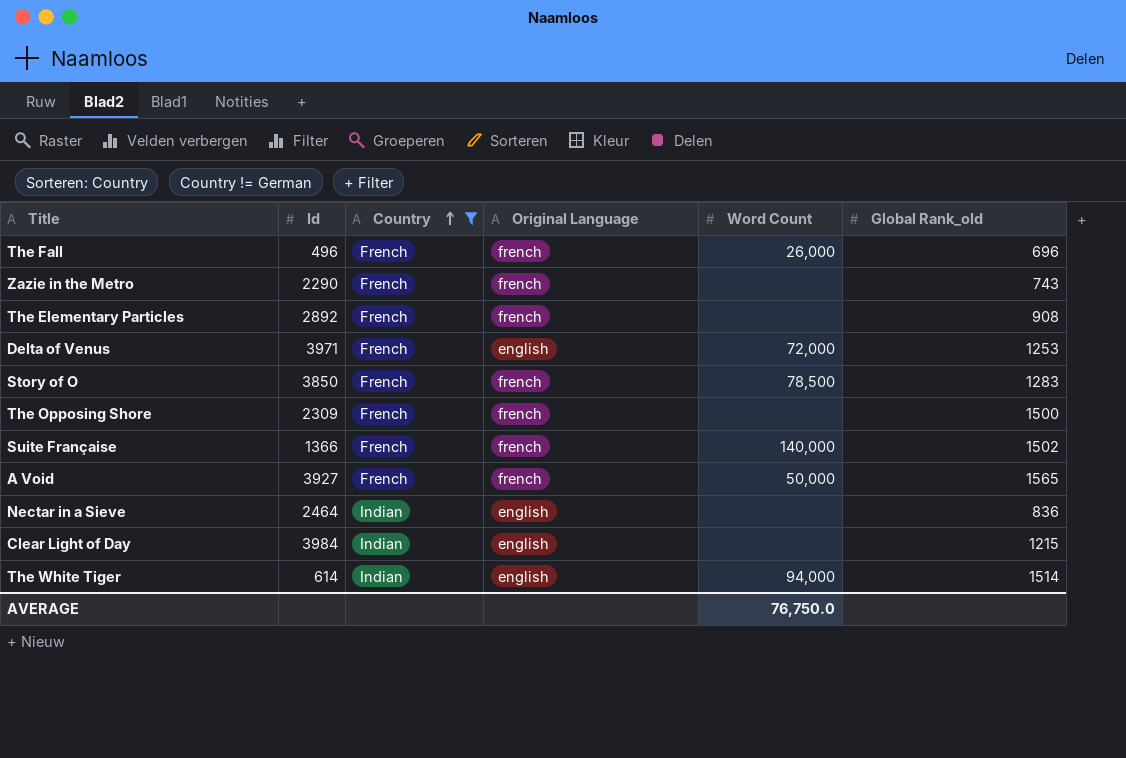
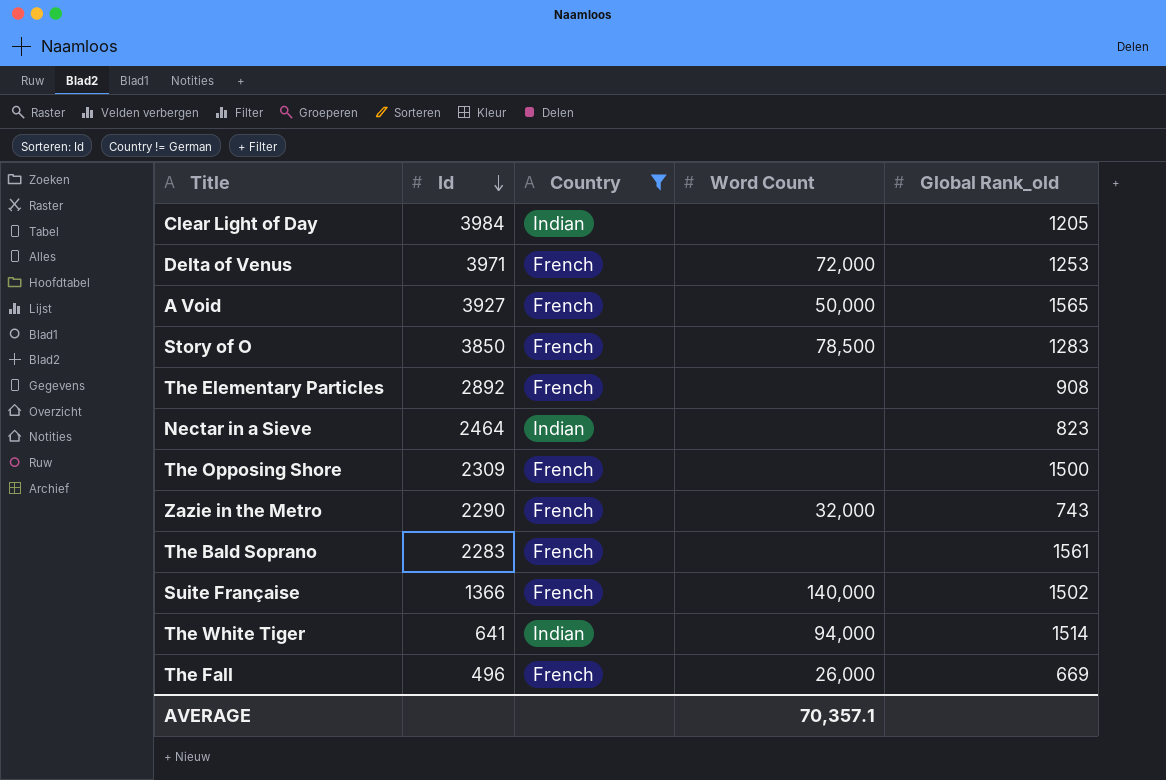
row order: Country ascending -> Id descending
column Original Language | position: 4 -> none
Clear Light of Day | Global Rank_old: 1215 -> 1205
Nectar in a Sieve | Global Rank_old: 836 -> 823
Zazie in the Metro | Word Count: none -> 32,000
row The Bald Soprano: none -> 2283 | French | none | 1561
The White Tiger | Id: 614 -> 641
The Fall | Global Rank_old: 696 -> 669
AVERAGE | Word Count: 76,750.0 -> 70,357.1

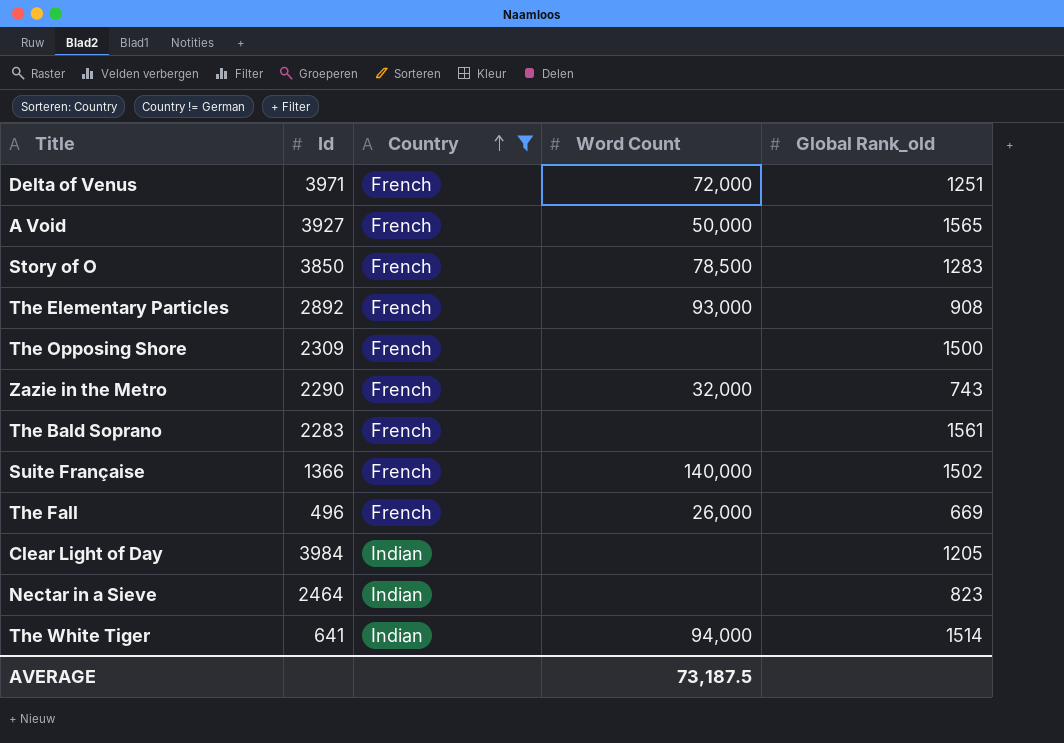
row order: Id descending -> Country ascending
Delta of Venus | Global Rank_old: 1253 -> 1251
The Elementary Particles | Word Count: none -> 93,000
AVERAGE | Word Count: 70,357.1 -> 73,187.5

